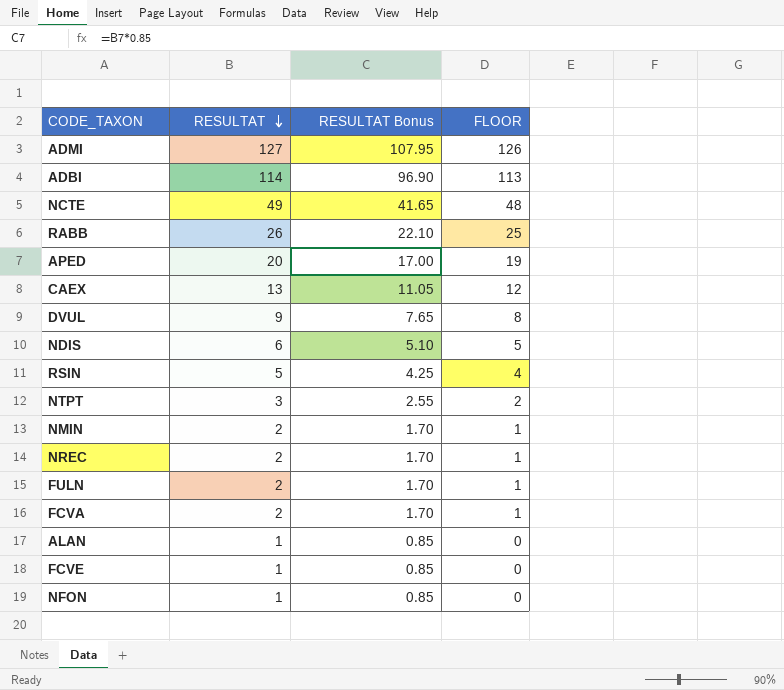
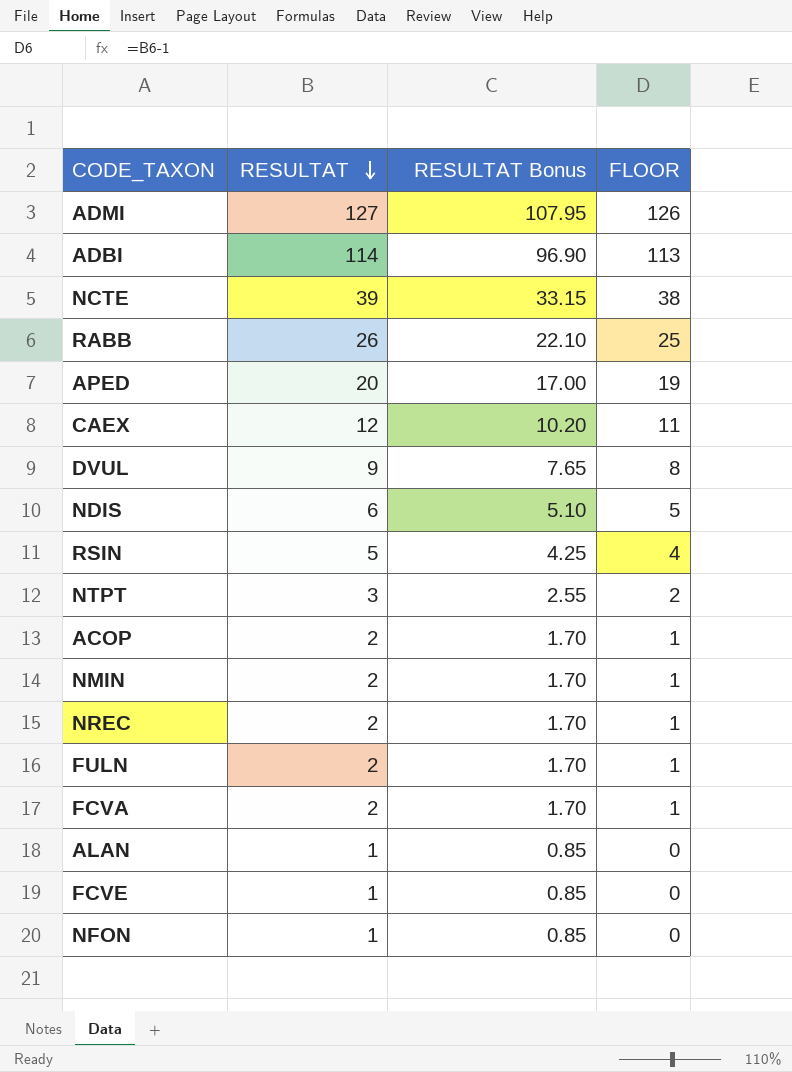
NCTE | RESULTAT: 49 -> 39
NCTE | RESULTAT Bonus: 41.65 -> 33.15
NCTE | FLOOR: 48 -> 38
CAEX | RESULTAT: 13 -> 12
CAEX | RESULTAT Bonus: 11.05 -> 10.20
CAEX | FLOOR: 12 -> 11
row ACOP: none -> 2 | 1.70 | 1

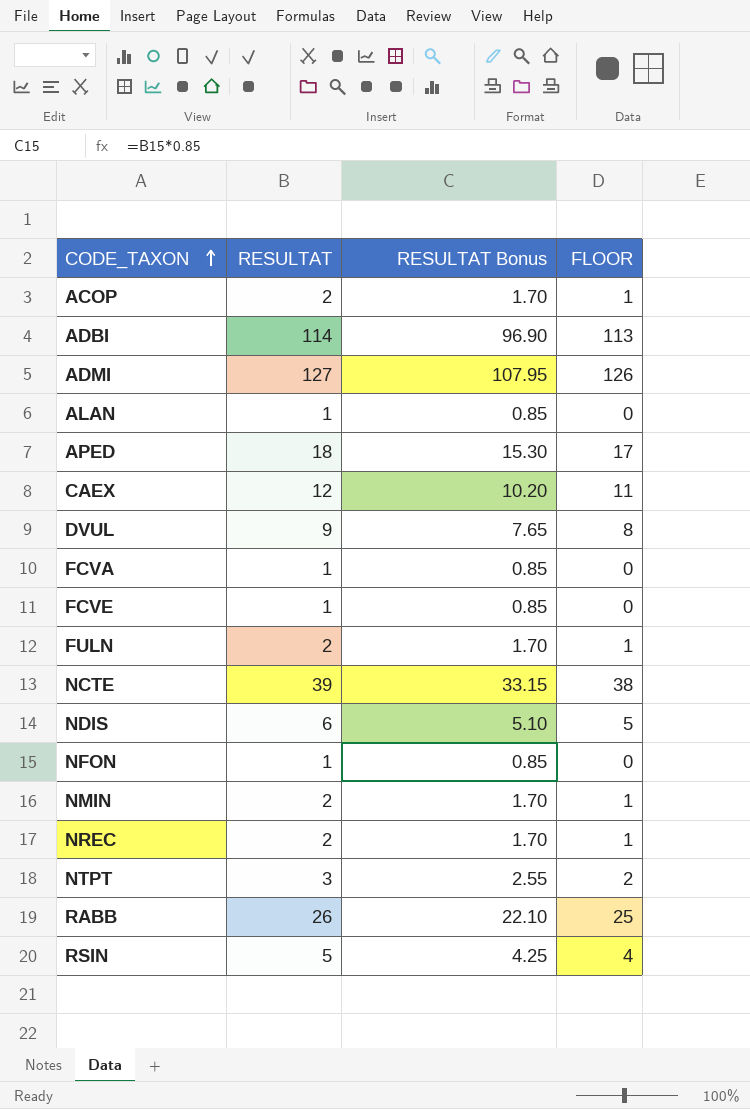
row order: RESULTAT descending -> CODE_TAXON ascending
APED | RESULTAT: 20 -> 18
APED | RESULTAT Bonus: 17.00 -> 15.30
APED | FLOOR: 19 -> 17
FCVA | RESULTAT: 2 -> 1
FCVA | RESULTAT Bonus: 1.70 -> 0.85
FCVA | FLOOR: 1 -> 0

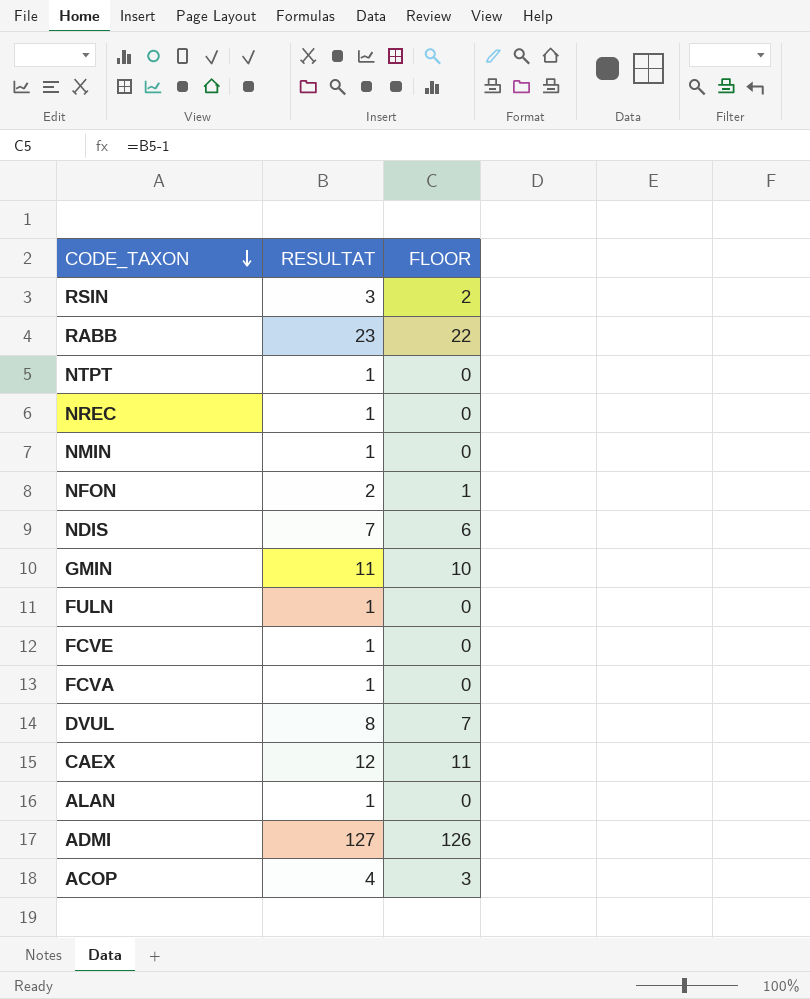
row order: CODE_TAXON ascending -> CODE_TAXON descending
column RESULTAT Bonus | formula: [RESULTAT] * 0.85 -> none
row ADBI: 114 | 96.90 | 113 -> none
row APED: 18 | 15.30 | 17 -> none
row NCTE: 39 | 33.15 | 38 -> none
RSIN | RESULTAT: 5 -> 3
RSIN | FLOOR: 4 -> 2
RABB | RESULTAT: 26 -> 23
RABB | FLOOR: 25 -> 22
NTPT | RESULTAT: 3 -> 1
NTPT | FLOOR: 2 -> 0
NREC | RESULTAT: 2 -> 1
NREC | FLOOR: 1 -> 0
NMIN | RESULTAT: 2 -> 1
NMIN | FLOOR: 1 -> 0
NFON | RESULTAT: 1 -> 2
NFON | FLOOR: 0 -> 1
NDIS | RESULTAT: 6 -> 7
NDIS | FLOOR: 5 -> 6
row GMIN: none -> 11 | 10
FULN | RESULTAT: 2 -> 1
FULN | FLOOR: 1 -> 0
DVUL | RESULTAT: 9 -> 8
DVUL | FLOOR: 8 -> 7
ACOP | RESULTAT: 2 -> 4
ACOP | FLOOR: 1 -> 3

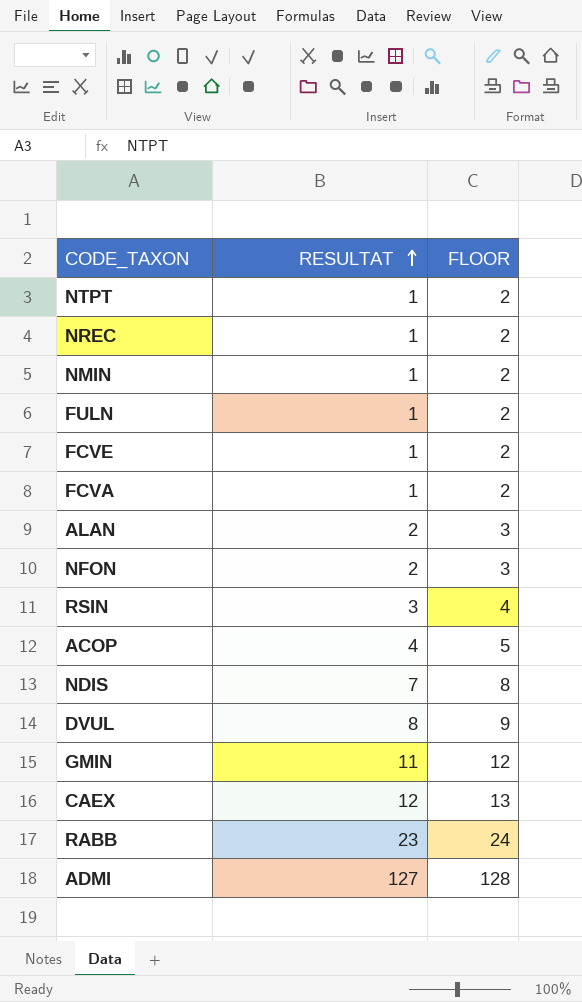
row order: CODE_TAXON descending -> RESULTAT ascending
column FLOOR | formula: [RESULTAT] - 1 -> [RESULTAT] + 1
ALAN | RESULTAT: 1 -> 2

